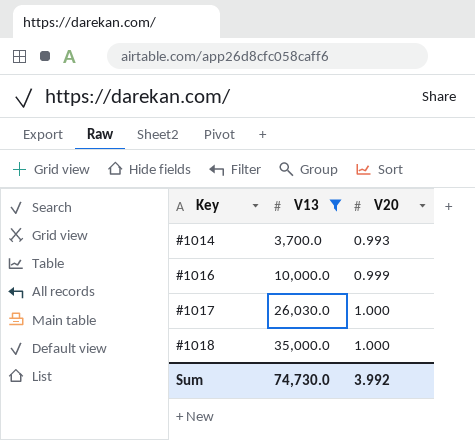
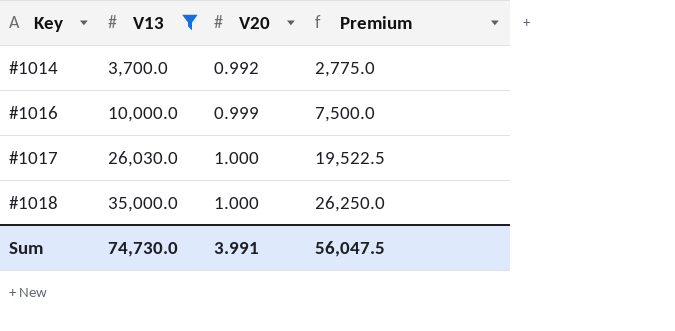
column Premium | formula: none -> [V13] * 0.75
#1014 | V20: 0.993 -> 0.992
Sum | V20: 3.992 -> 3.991

